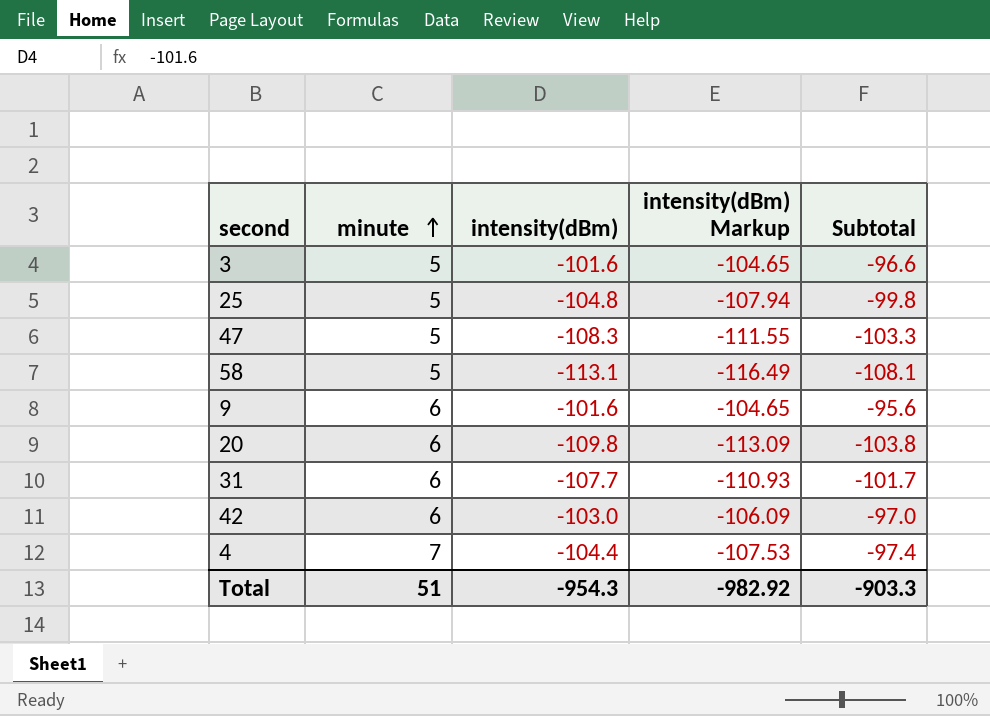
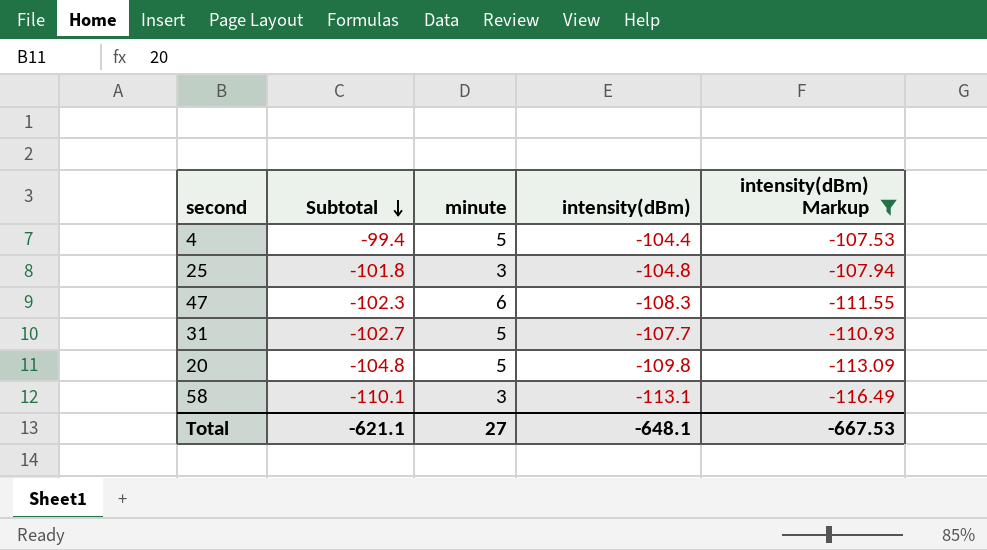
filter: none -> intensity(dBm) Markup <= -107.53
row order: minute ascending -> Subtotal descending
column Subtotal | position: 5 -> 2
4 | Subtotal: -97.4 -> -99.4
4 | minute: 7 -> 5
25 | Subtotal: -99.8 -> -101.8
25 | minute: 5 -> 3
47 | Subtotal: -103.3 -> -102.3
47 | minute: 5 -> 6
31 | Subtotal: -101.7 -> -102.7
31 | minute: 6 -> 5
20 | Subtotal: -103.8 -> -104.8
20 | minute: 6 -> 5
58 | Subtotal: -108.1 -> -110.1
58 | minute: 5 -> 3
Total | Subtotal: -903.3 -> -621.1
Total | minute: 51 -> 27
Total | intensity(dBm): -954.3 -> -648.1
Total | intensity(dBm) Markup: -982.92 -> -667.53

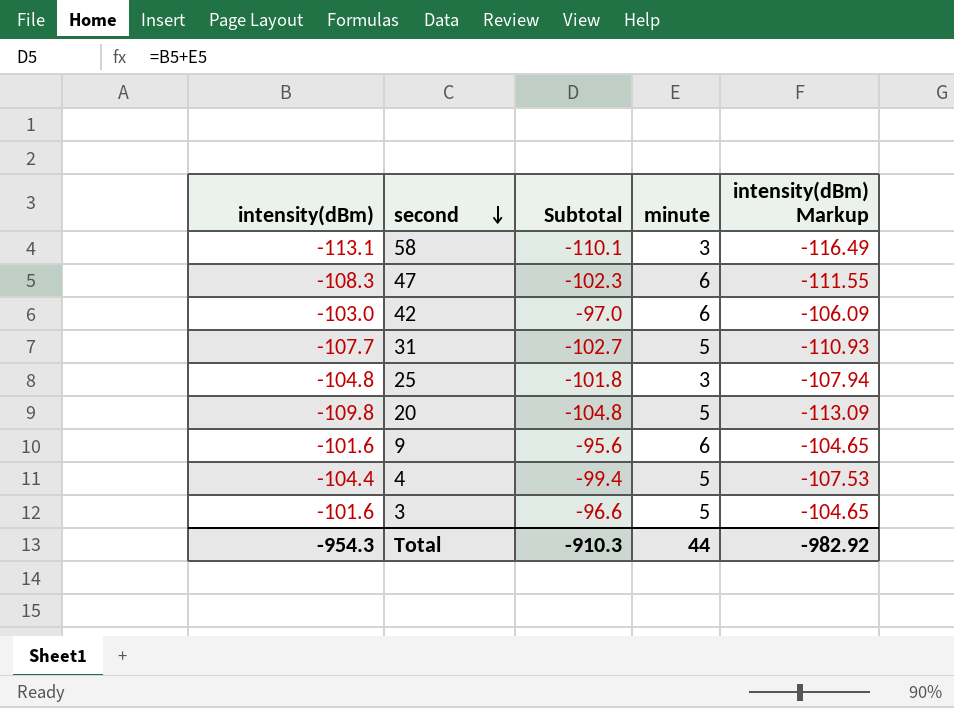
filter: intensity(dBm) Markup <= -107.53 -> none
row order: Subtotal descending -> second descending
column intensity(dBm) | position: 4 -> 1
Total | intensity(dBm): -648.1 -> -954.3
Total | Subtotal: -621.1 -> -910.3
Total | minute: 27 -> 44
Total | intensity(dBm) Markup: -667.53 -> -982.92

